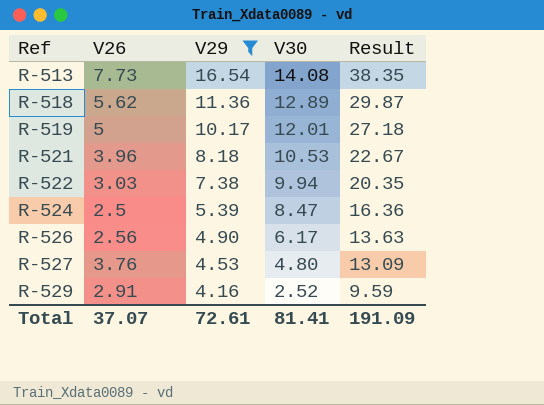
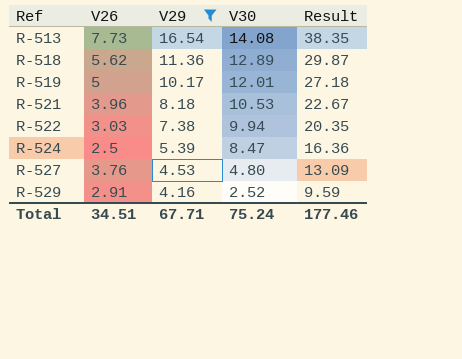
row R-526: 2.56 | 4.90 | 6.17 | 13.63 -> none
Total | V26: 37.07 -> 34.51
Total | V29: 72.61 -> 67.71
Total | V30: 81.41 -> 75.24
Total | Result: 191.09 -> 177.46

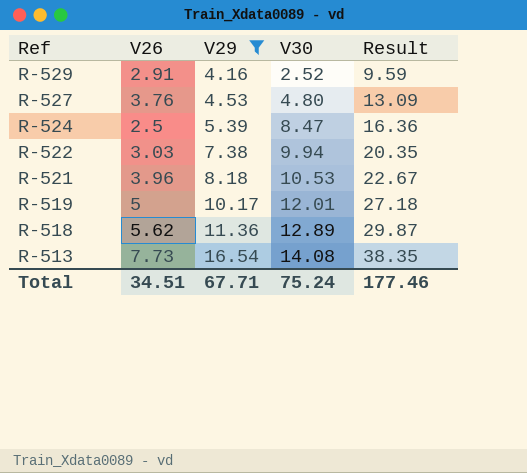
row order: Ref ascending -> Ref descending

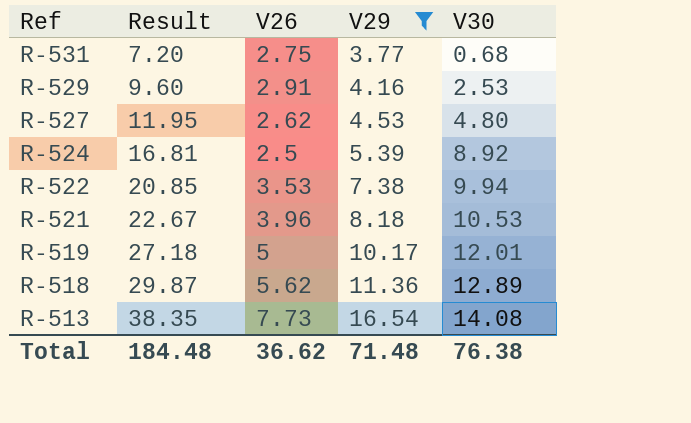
column Result | position: 5 -> 2
row R-531: none -> 7.20 | 2.75 | 3.77 | 0.68
R-529 | Result: 9.59 -> 9.60
R-529 | V30: 2.52 -> 2.53
R-527 | Result: 13.09 -> 11.95
R-527 | V26: 3.76 -> 2.62
R-524 | Result: 16.36 -> 16.81
R-524 | V30: 8.47 -> 8.92
R-522 | Result: 20.35 -> 20.85
R-522 | V26: 3.03 -> 3.53
Total | Result: 177.46 -> 184.48
Total | V26: 34.51 -> 36.62
Total | V29: 67.71 -> 71.48
Total | V30: 75.24 -> 76.38

